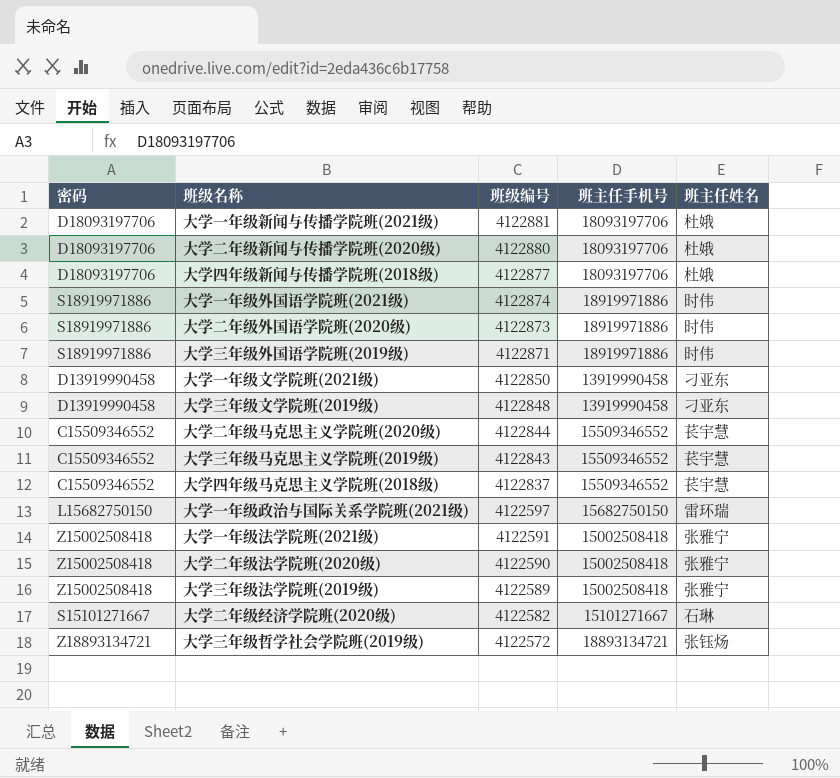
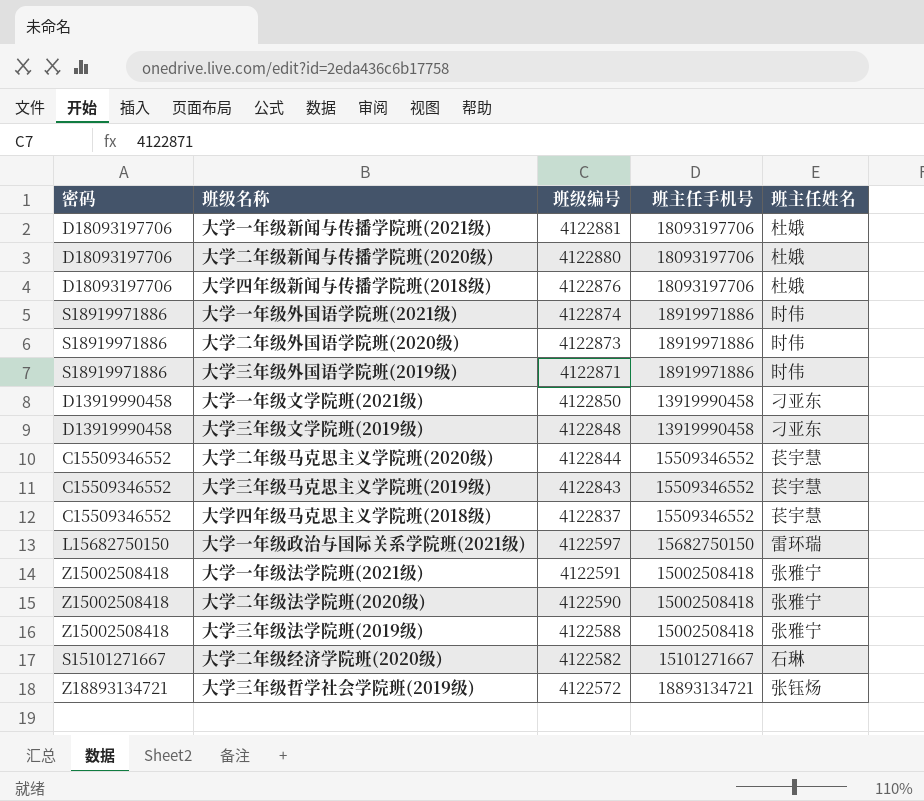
大学四年级新闻与传播学院班(2018级) | 班级编号: 4122877 -> 4122876
大学三年级法学院班(2019级) | 班级编号: 4122589 -> 4122588

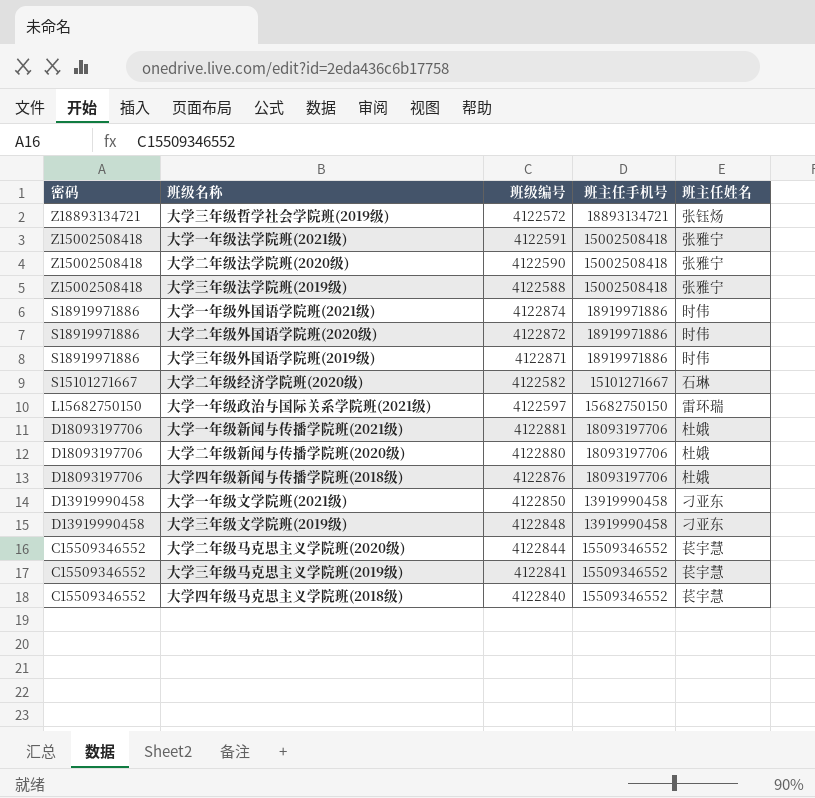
row order: 班级编号 descending -> 密码 descending
大学二年级外国语学院班(2020级) | 班级编号: 4122873 -> 4122872
大学三年级马克思主义学院班(2019级) | 班级编号: 4122843 -> 4122841
大学四年级马克思主义学院班(2018级) | 班级编号: 4122837 -> 4122840

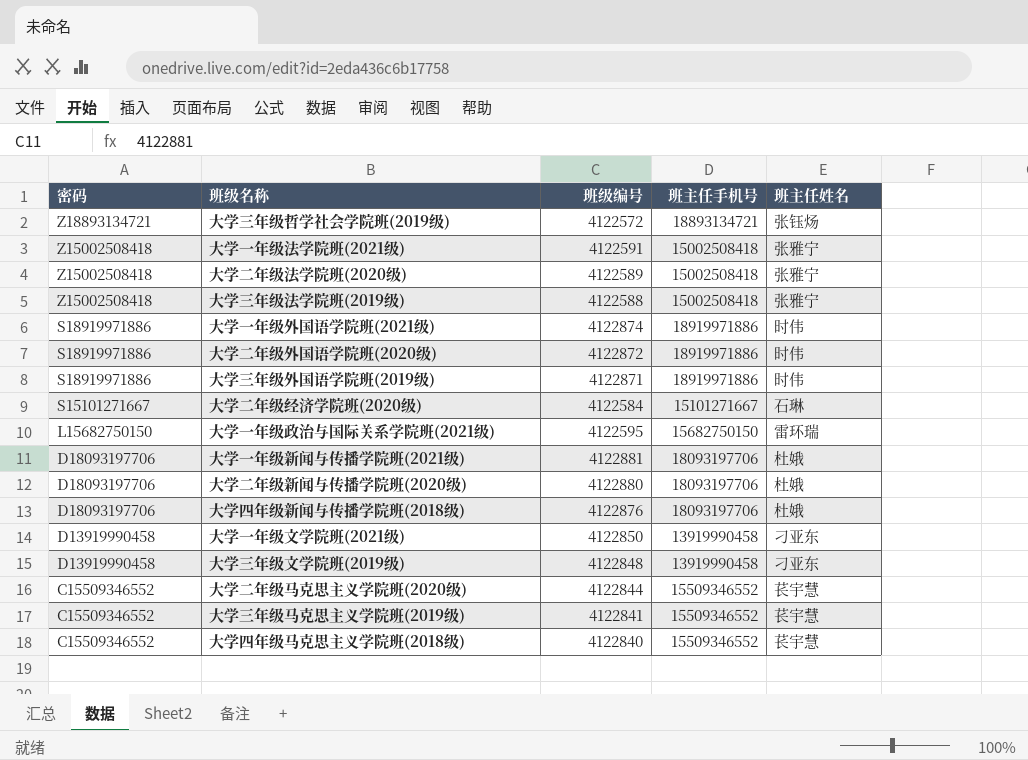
大学二年级法学院班(2020级) | 班级编号: 4122590 -> 4122589
大学二年级经济学院班(2020级) | 班级编号: 4122582 -> 4122584
大学一年级政治与国际关系学院班(2021级) | 班级编号: 4122597 -> 4122595

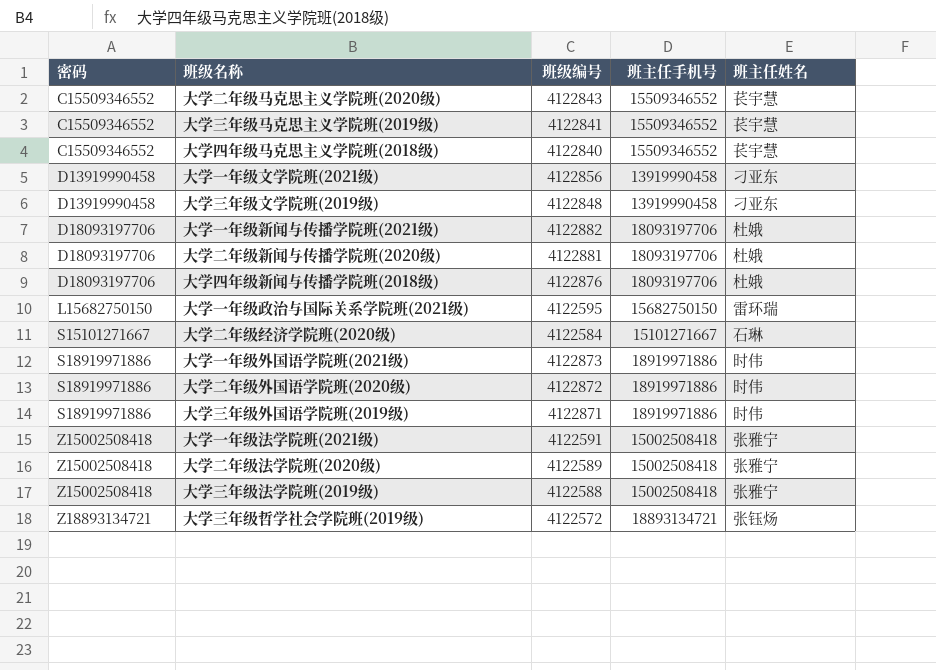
row order: 密码 descending -> 密码 ascending
大学二年级马克思主义学院班(2020级) | 班级编号: 4122844 -> 4122843
大学一年级文学院班(2021级) | 班级编号: 4122850 -> 4122856
大学一年级新闻与传播学院班(2021级) | 班级编号: 4122881 -> 4122882
大学二年级新闻与传播学院班(2020级) | 班级编号: 4122880 -> 4122881
大学一年级外国语学院班(2021级) | 班级编号: 4122874 -> 4122873

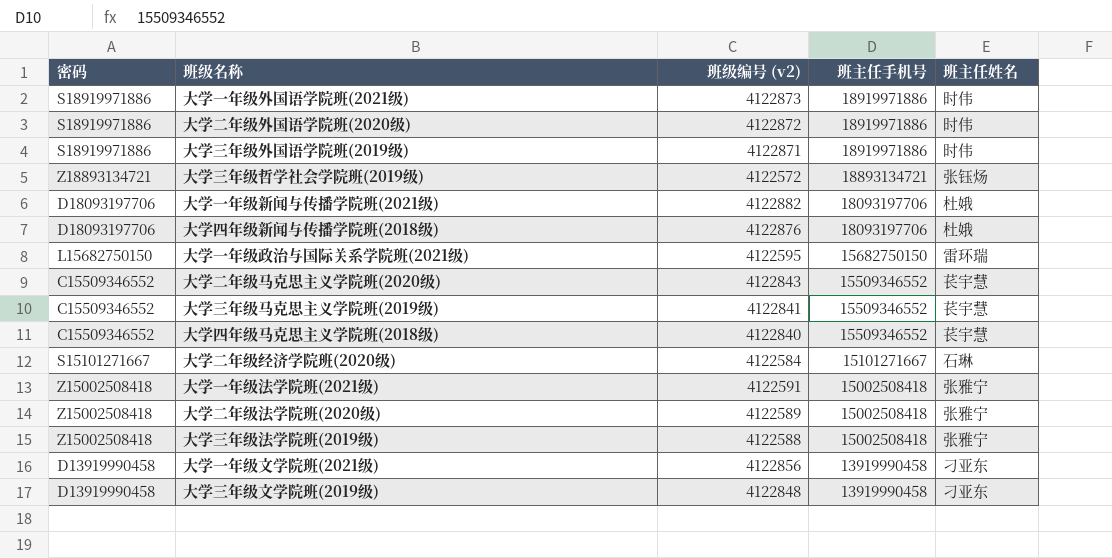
row order: 密码 ascending -> 班主任手机号 descending
column name: 班级编号 -> 班级编号 (v2)
row 大学二年级新闻与传播学院班(2020级): D18093197706 | 4122881 | 18093197706 | 杜娥 -> none

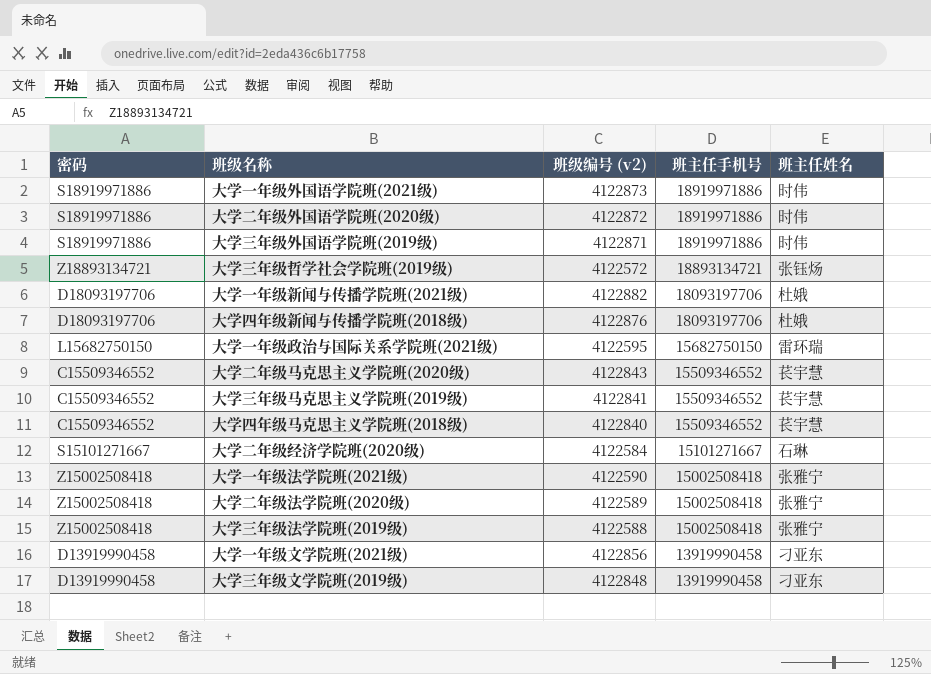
大学一年级法学院班(2021级) | 班级编号 (v2): 4122591 -> 4122590

